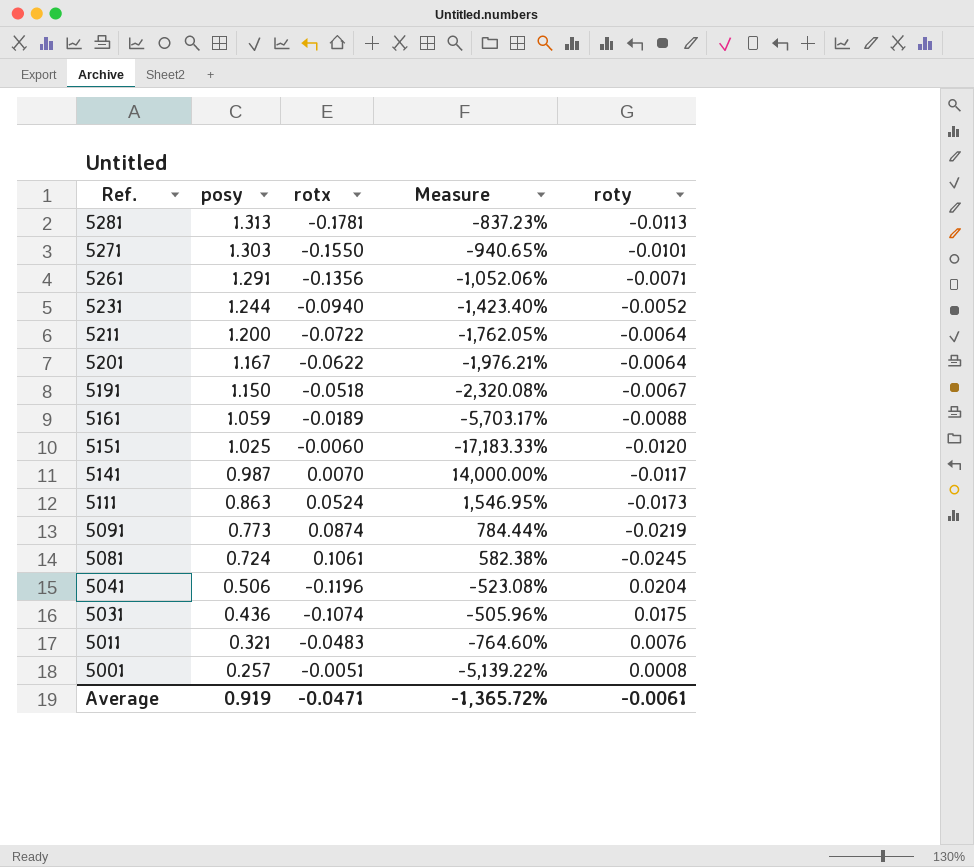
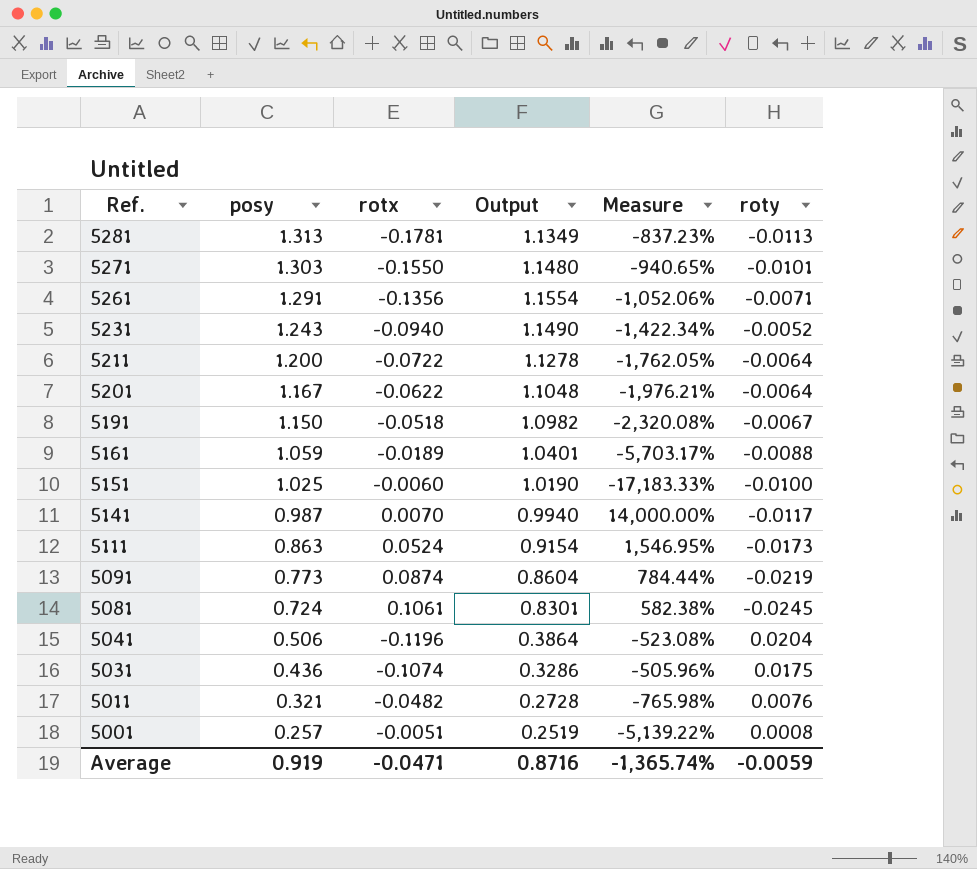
column Output | formula: none -> [posy] + [rotx]
5231 | posy: 1.244 -> 1.243
5231 | Measure: -1,423.40% -> -1,422.34%
5151 | roty: -0.0120 -> -0.0100
5011 | rotx: -0.0483 -> -0.0482
5011 | Measure: -764.60% -> -765.98%
Average | Measure: -1,365.72% -> -1,365.74%
Average | roty: -0.0061 -> -0.0059

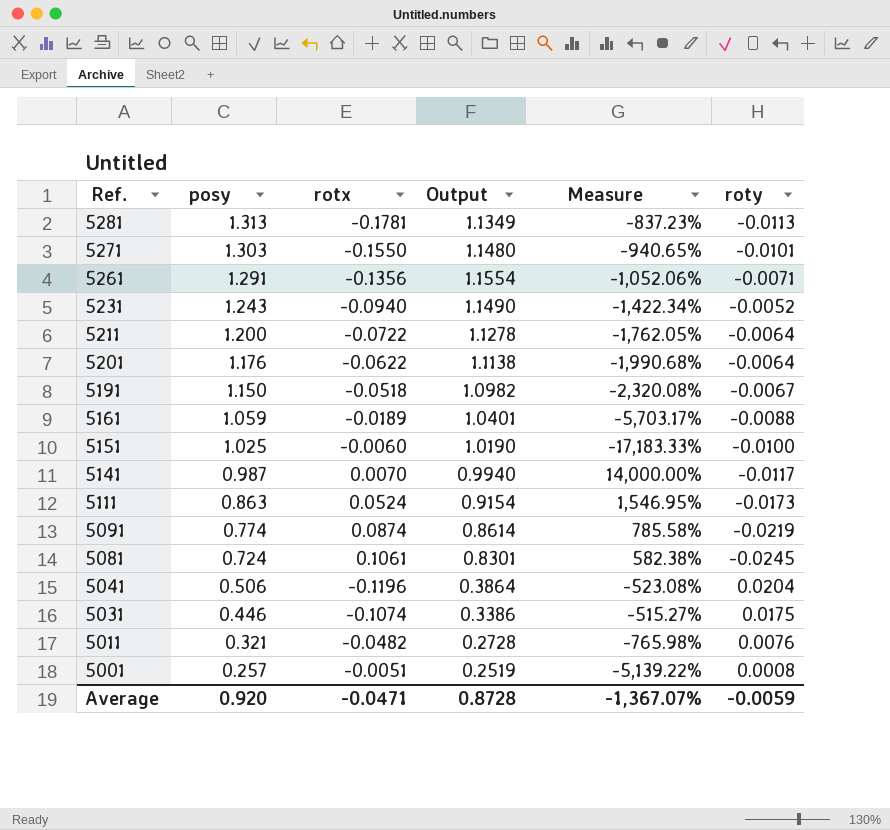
5201 | posy: 1.167 -> 1.176
5201 | Output: 1.1048 -> 1.1138
5201 | Measure: -1,976.21% -> -1,990.68%
5091 | posy: 0.773 -> 0.774
5091 | Output: 0.8604 -> 0.8614
5091 | Measure: 784.44% -> 785.58%
5031 | posy: 0.436 -> 0.446
5031 | Output: 0.3286 -> 0.3386
5031 | Measure: -505.96% -> -515.27%
Average | posy: 0.919 -> 0.920
Average | Output: 0.8716 -> 0.8728
Average | Measure: -1,365.74% -> -1,367.07%

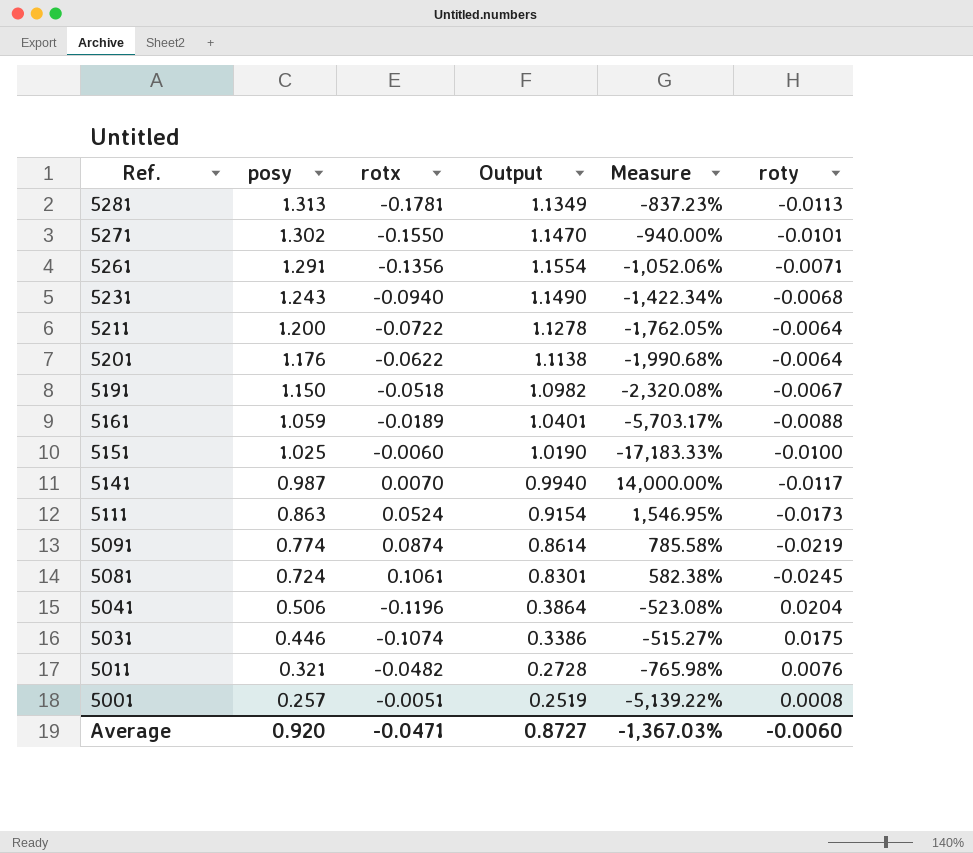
5271 | posy: 1.303 -> 1.302
5271 | Output: 1.1480 -> 1.1470
5271 | Measure: -940.65% -> -940.00%
5231 | roty: -0.0052 -> -0.0068
Average | Output: 0.8728 -> 0.8727
Average | Measure: -1,367.07% -> -1,367.03%
Average | roty: -0.0059 -> -0.0060

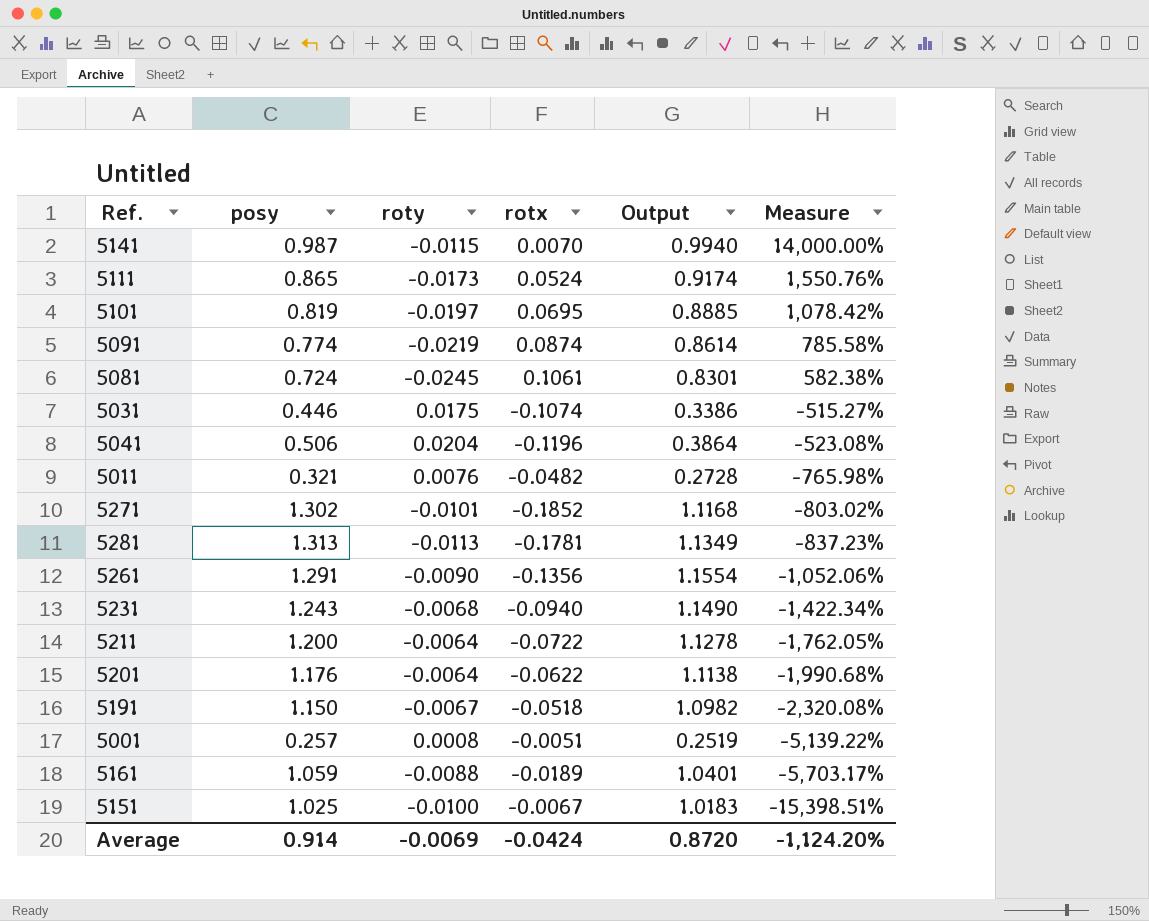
row order: Ref. descending -> Measure descending
column roty | position: 6 -> 3
5141 | roty: -0.0117 -> -0.0115
5111 | posy: 0.863 -> 0.865
5111 | Output: 0.9154 -> 0.9174
5111 | Measure: 1,546.95% -> 1,550.76%
row 5101: none -> 0.819 | -0.0197 | 0.0695 | 0.8885 | 1,078.42%
5271 | rotx: -0.1550 -> -0.1852
5271 | Output: 1.1470 -> 1.1168
5271 | Measure: -940.00% -> -803.02%
5261 | roty: -0.0071 -> -0.0090
5151 | rotx: -0.0060 -> -0.0067
5151 | Output: 1.0190 -> 1.0183
5151 | Measure: -17,183.33% -> -15,398.51%
Average | posy: 0.920 -> 0.914
Average | roty: -0.0060 -> -0.0069
Average | rotx: -0.0471 -> -0.0424
Average | Output: 0.8727 -> 0.8720
Average | Measure: -1,367.03% -> -1,124.20%

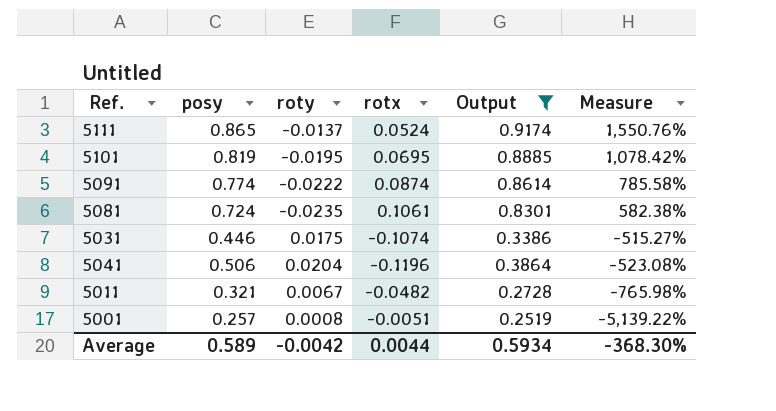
filter: none -> Output <= 0.9174
5111 | roty: -0.0173 -> -0.0137
5101 | roty: -0.0197 -> -0.0195
5091 | roty: -0.0219 -> -0.0222
5081 | roty: -0.0245 -> -0.0235
5011 | roty: 0.0076 -> 0.0067
Average | posy: 0.914 -> 0.589
Average | roty: -0.0069 -> -0.0042
Average | rotx: -0.0424 -> 0.0044
Average | Output: 0.8720 -> 0.5934
Average | Measure: -1,124.20% -> -368.30%

